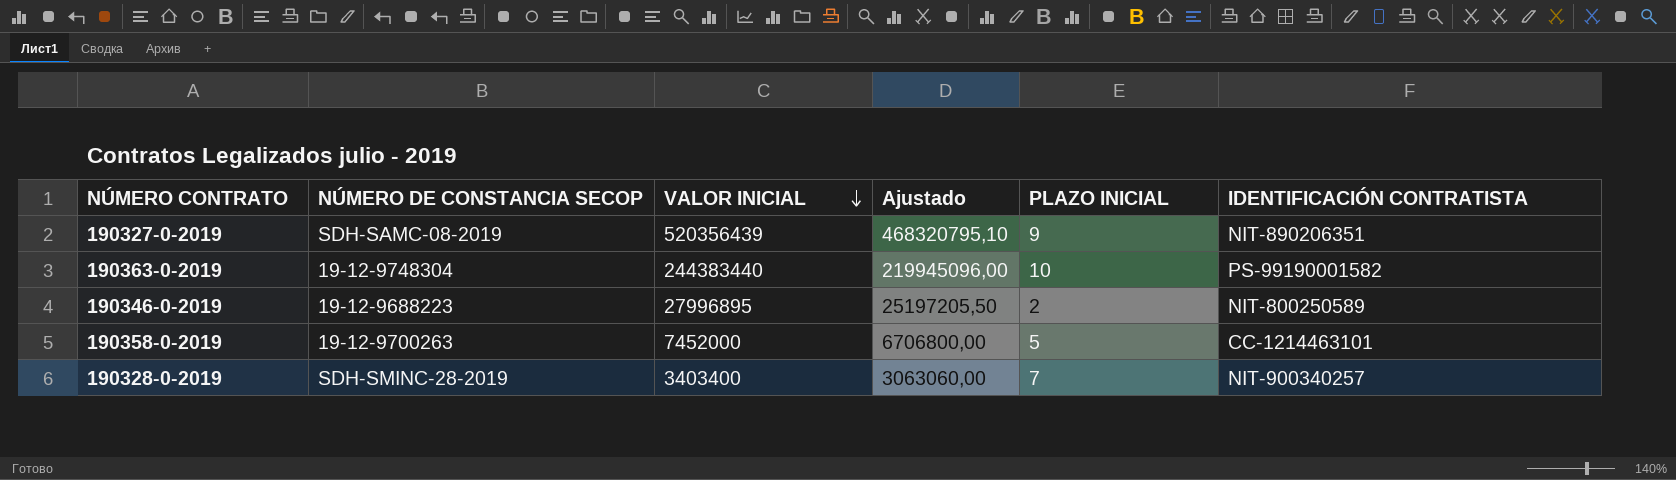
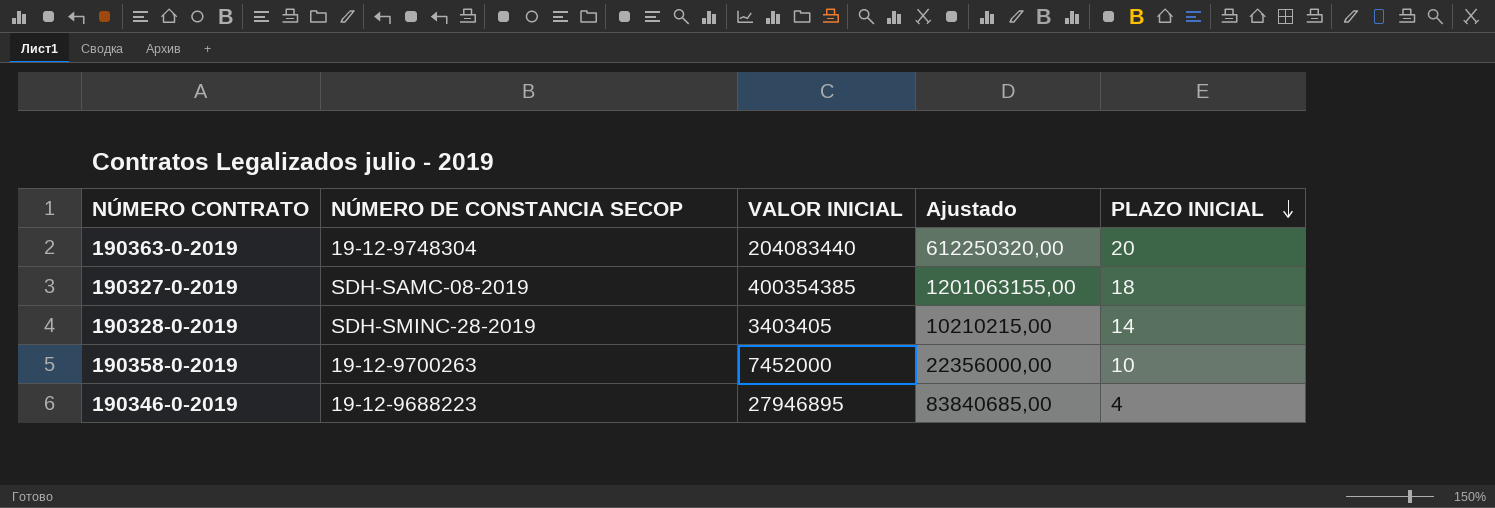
row order: VALOR INICIAL descending -> PLAZO INICIAL descending
column IDENTIFICACIÓN CONTRATISTA | position: 6 -> none
column Ajustado | formula: [VALOR INICIAL] * 0,9 -> [VALOR INICIAL] * 3
190363-0-2019 | VALOR INICIAL: 244383440 -> 204083440
190363-0-2019 | PLAZO INICIAL: 10 -> 20
190327-0-2019 | VALOR INICIAL: 520356439 -> 400354385
190327-0-2019 | PLAZO INICIAL: 9 -> 18
190328-0-2019 | VALOR INICIAL: 3403400 -> 3403405
190328-0-2019 | PLAZO INICIAL: 7 -> 14
190358-0-2019 | PLAZO INICIAL: 5 -> 10
190346-0-2019 | VALOR INICIAL: 27996895 -> 27946895
190346-0-2019 | PLAZO INICIAL: 2 -> 4

